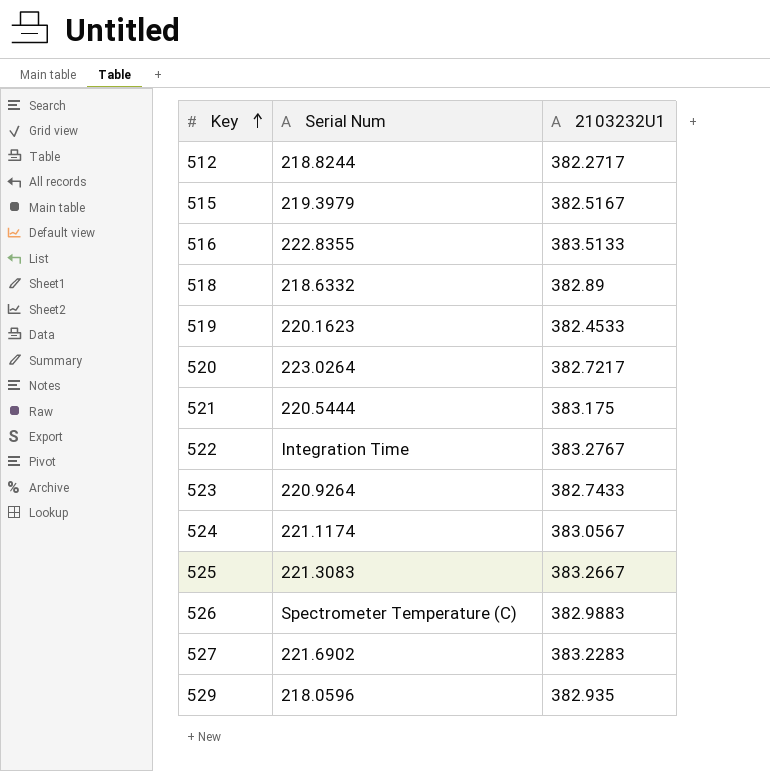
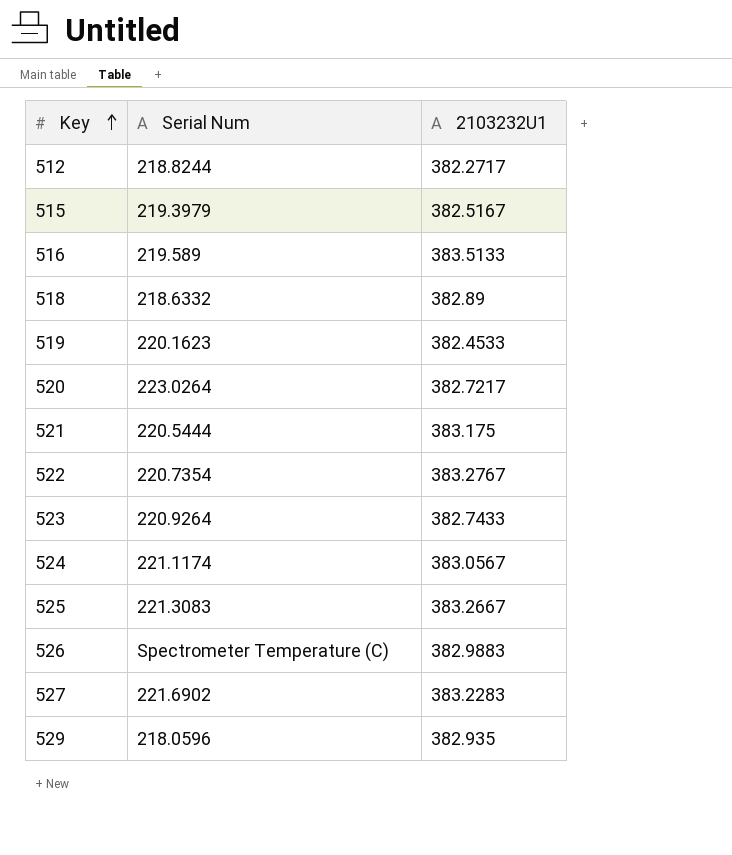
516 | Serial Num: 222.8355 -> 219.589
522 | Serial Num: Integration Time -> 220.7354

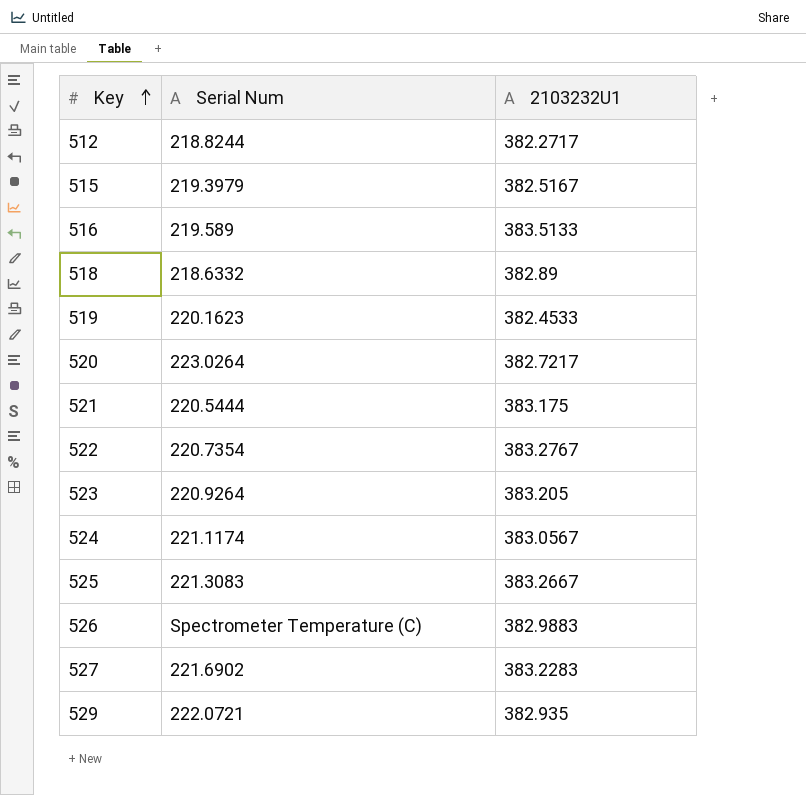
523 | 2103232U1: 382.7433 -> 383.205
529 | Serial Num: 218.0596 -> 222.0721

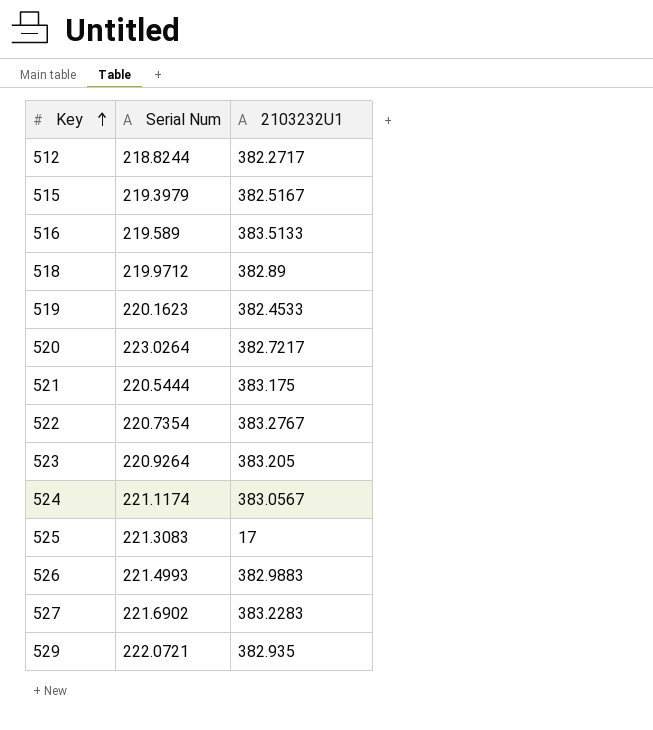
518 | Serial Num: 218.6332 -> 219.9712
525 | 2103232U1: 383.2667 -> 17
526 | Serial Num: Spectrometer Temperature (C) -> 221.4993

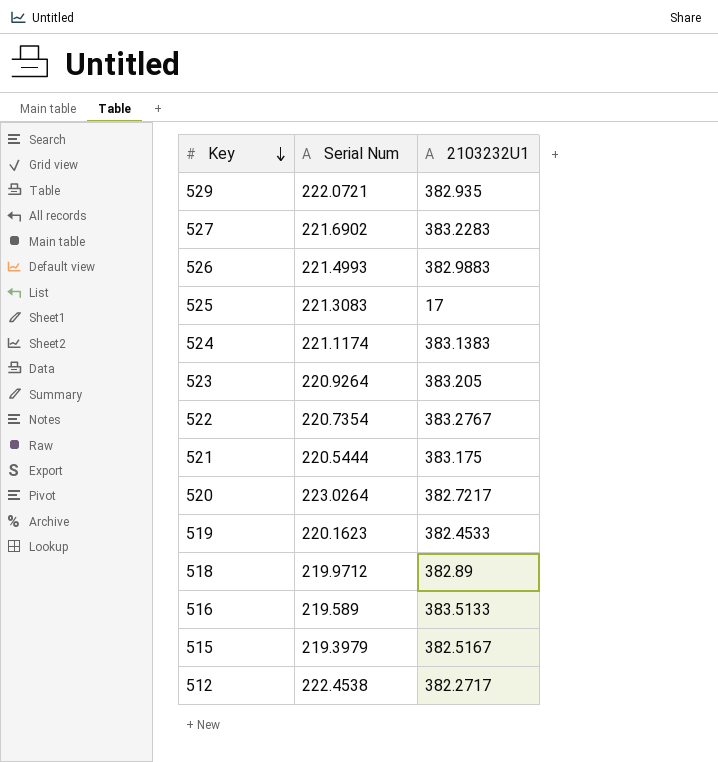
row order: Key ascending -> Key descending
524 | 2103232U1: 383.0567 -> 383.1383
512 | Serial Num: 218.8244 -> 222.4538

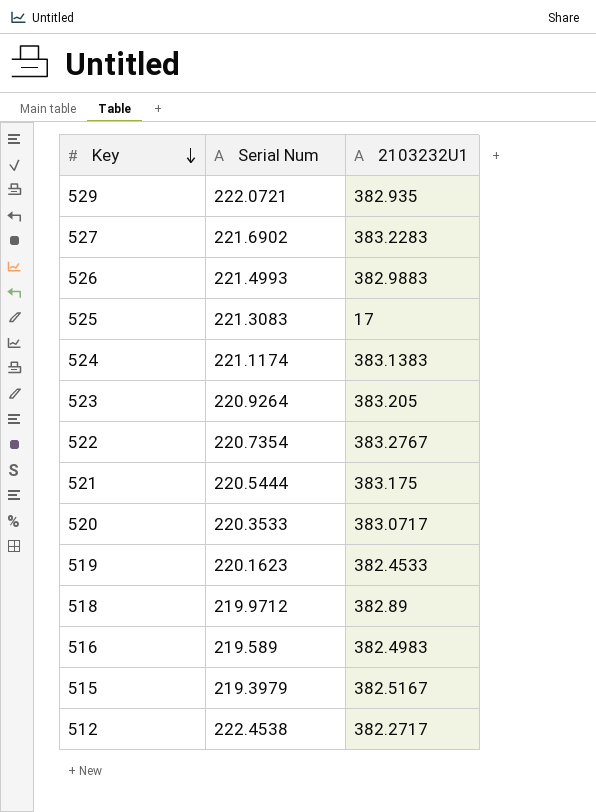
520 | Serial Num: 223.0264 -> 220.3533
520 | 2103232U1: 382.7217 -> 383.0717
516 | 2103232U1: 383.5133 -> 382.4983

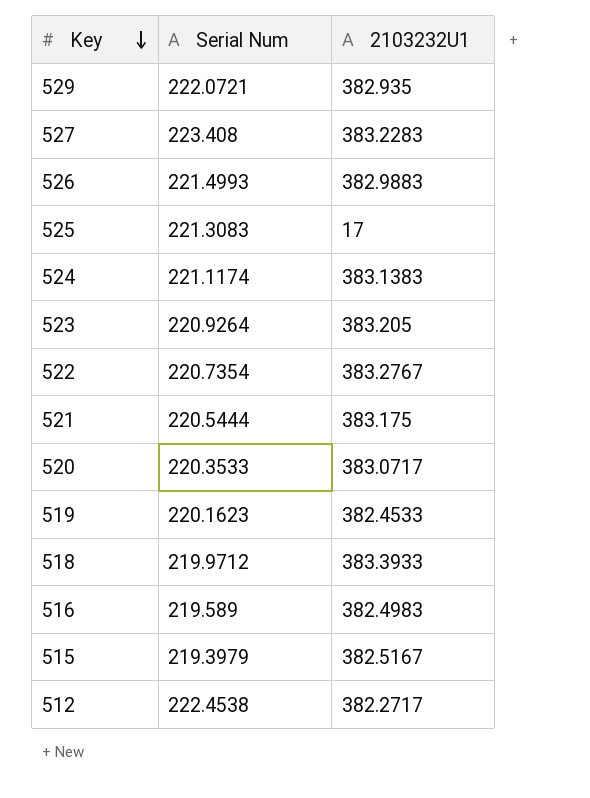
527 | Serial Num: 221.6902 -> 223.408
518 | 2103232U1: 382.89 -> 383.3933

